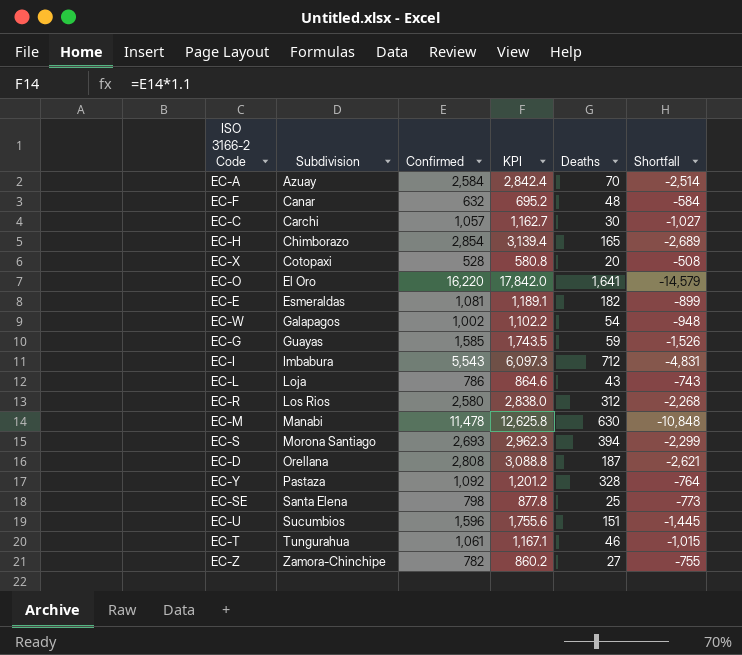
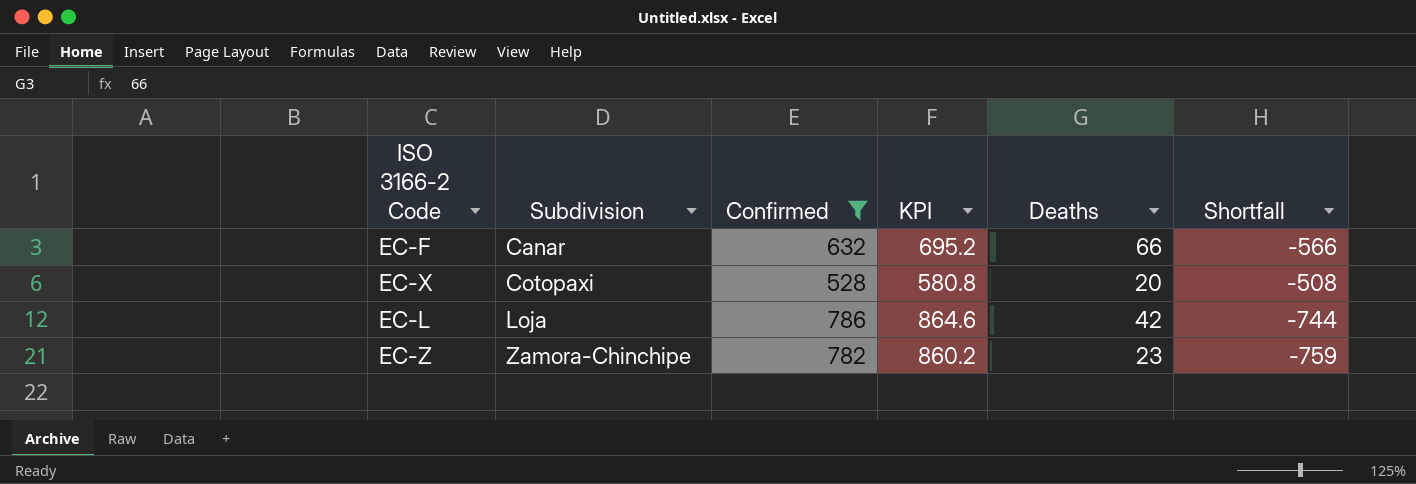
filter: none -> Confirmed <= 786
EC-F | Deaths: 48 -> 66
EC-F | Shortfall: -584 -> -566
EC-L | Deaths: 43 -> 42
EC-L | Shortfall: -743 -> -744
EC-Z | Deaths: 27 -> 23
EC-Z | Shortfall: -755 -> -759

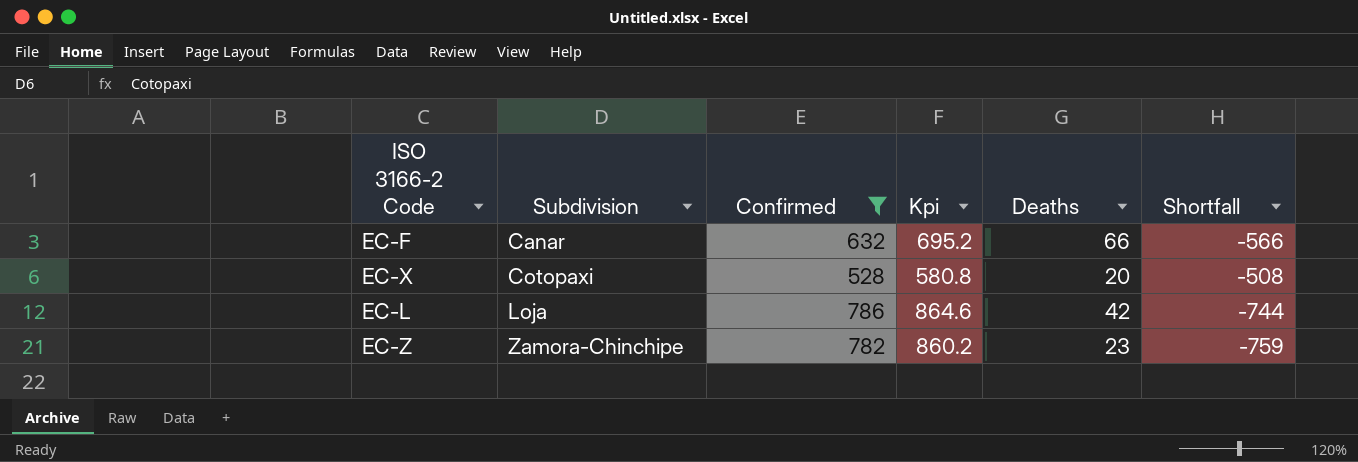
column name: KPI -> Kpi

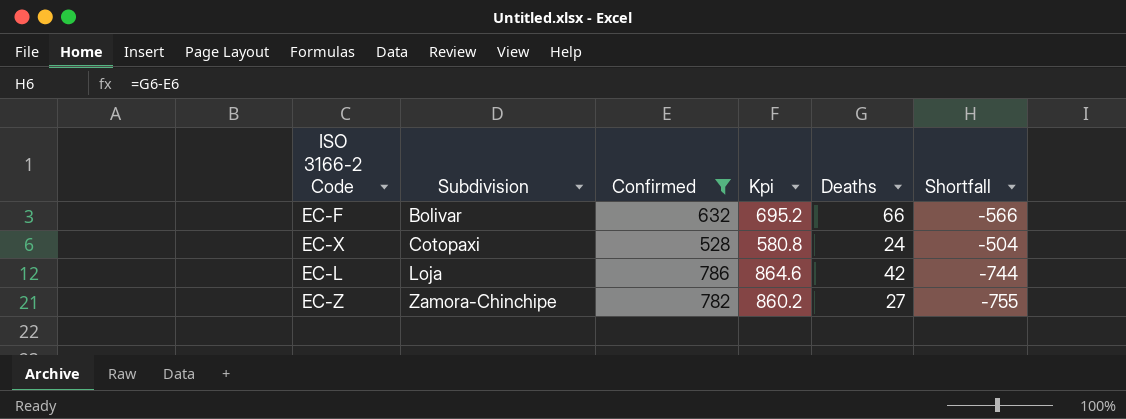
EC-F | Subdivision: Canar -> Bolivar
EC-X | Deaths: 20 -> 24
EC-X | Shortfall: -508 -> -504
EC-Z | Deaths: 23 -> 27
EC-Z | Shortfall: -759 -> -755

